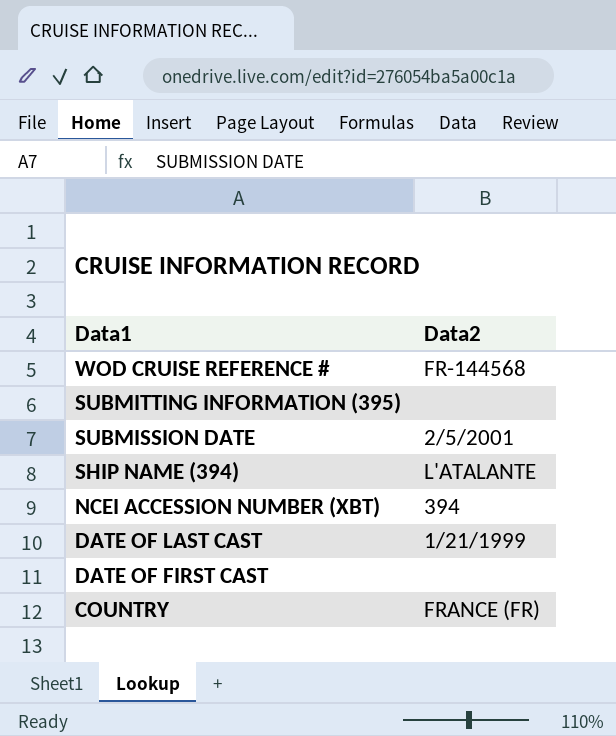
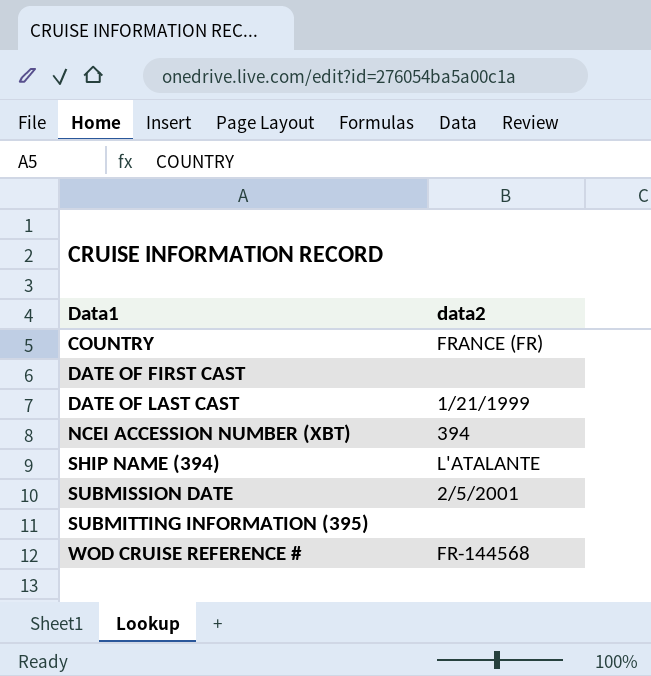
row order: Data1 descending -> Data1 ascending
column name: Data2 -> data2

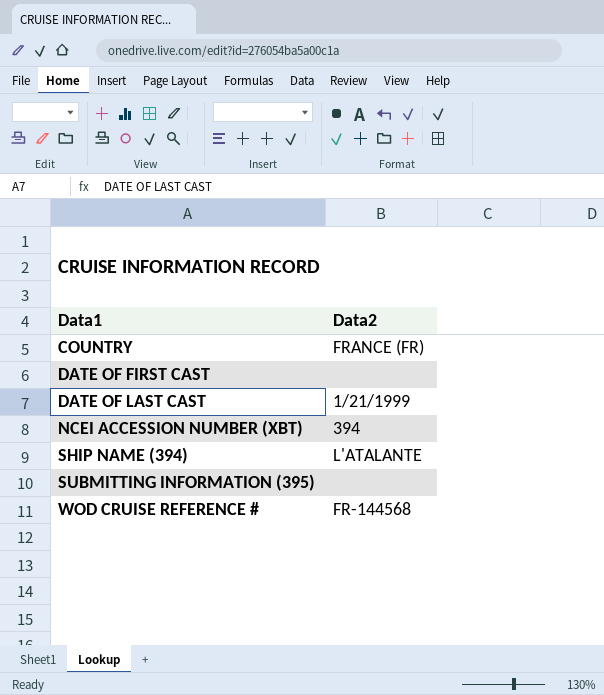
column name: data2 -> Data2
row SUBMISSION DATE: 2/5/2001 -> none

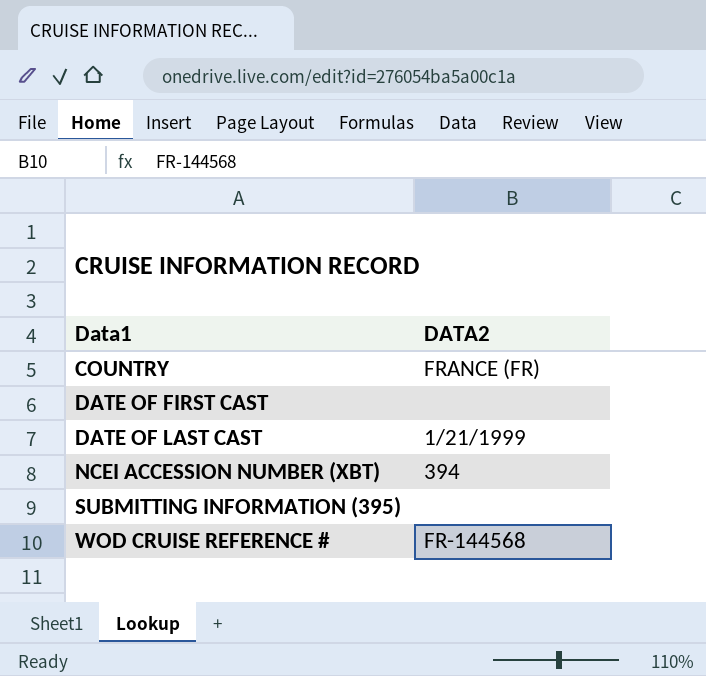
column name: Data2 -> DATA2
row SHIP NAME (394): L'ATALANTE -> none

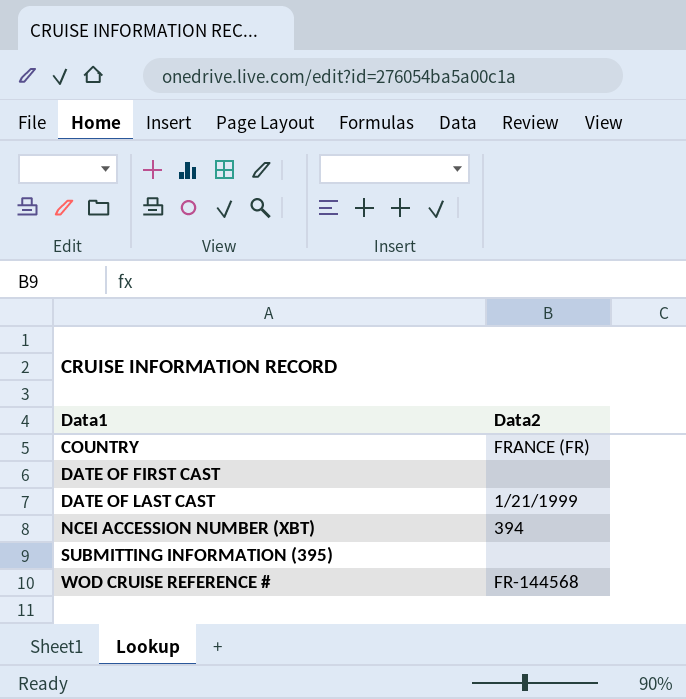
column name: DATA2 -> Data2

